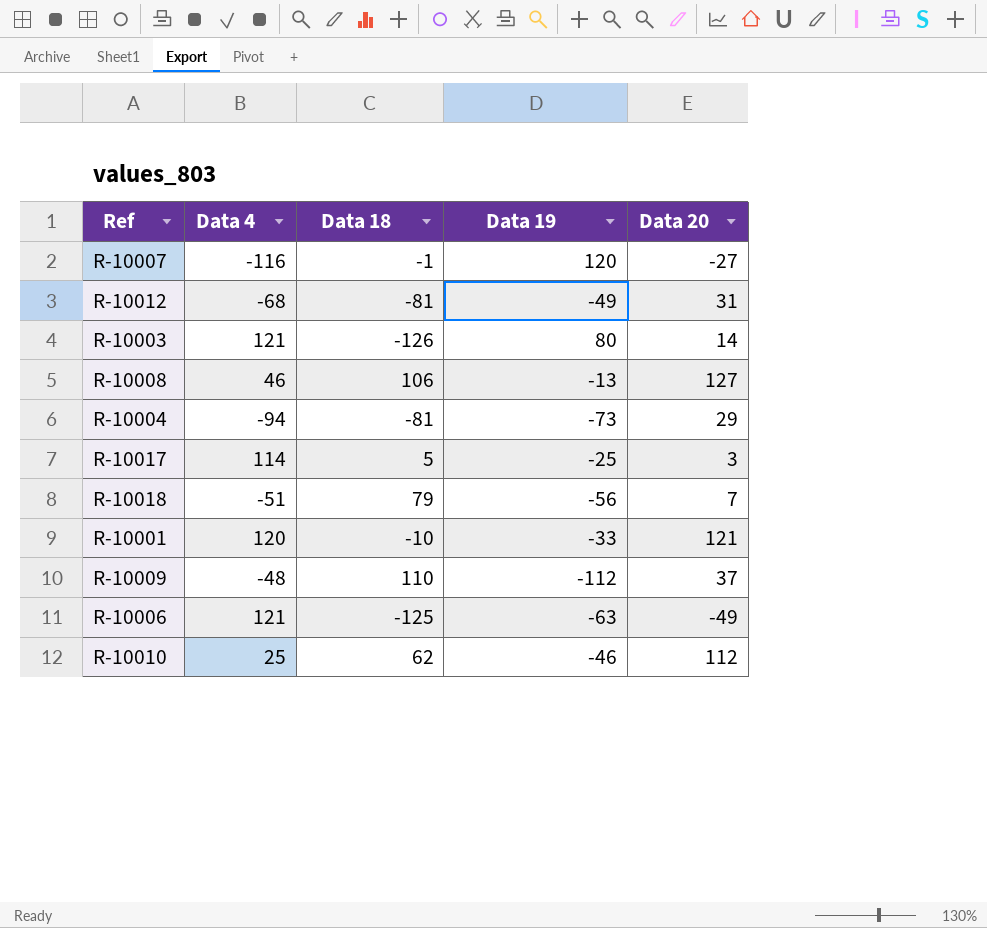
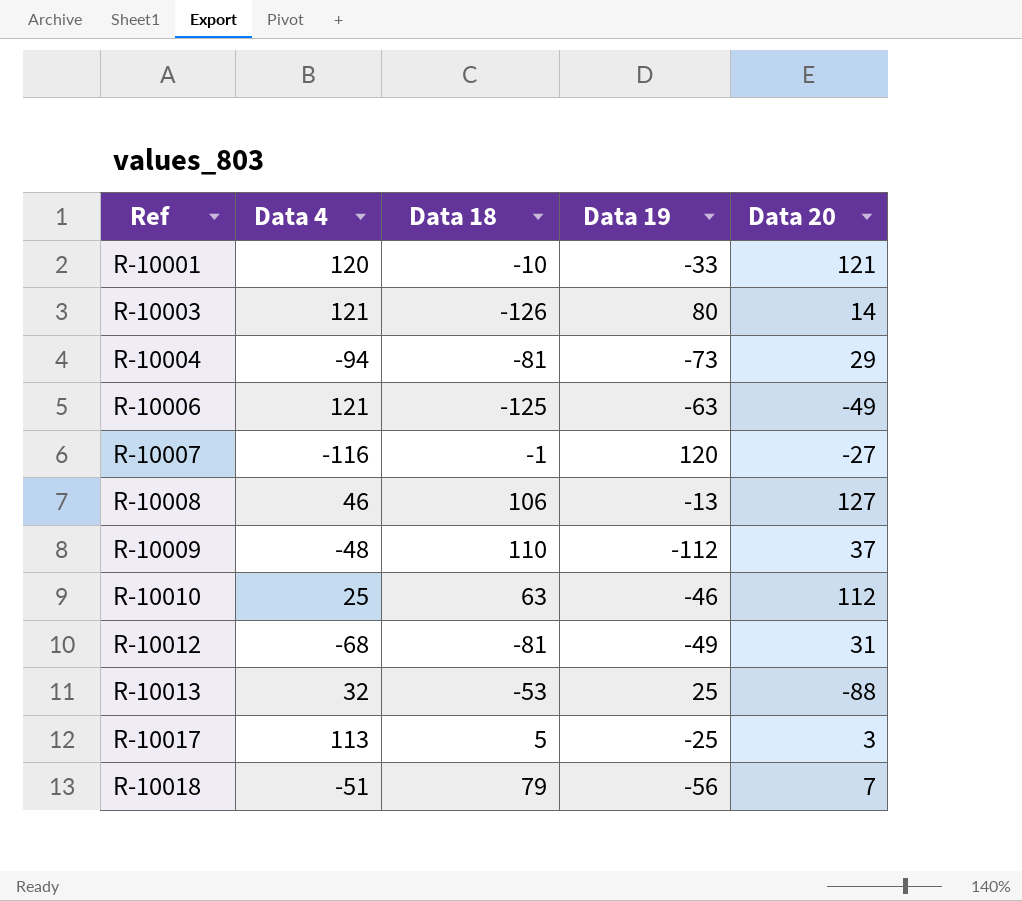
row order: none -> Ref ascending
R-10010 | Data 18: 62 -> 63
row R-10013: none -> 32 | -53 | 25 | -88
R-10017 | Data 4: 114 -> 113

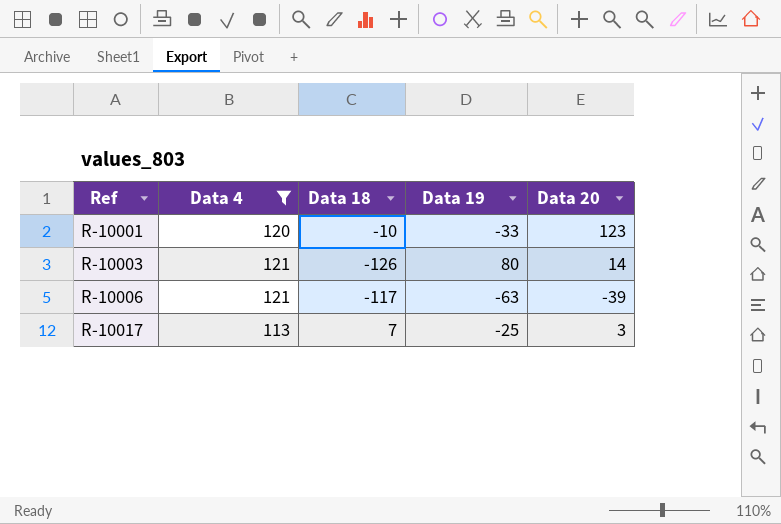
filter: none -> Data 4 >= 113
R-10001 | Data 20: 121 -> 123
R-10006 | Data 18: -125 -> -117
R-10006 | Data 20: -49 -> -39
R-10017 | Data 18: 5 -> 7

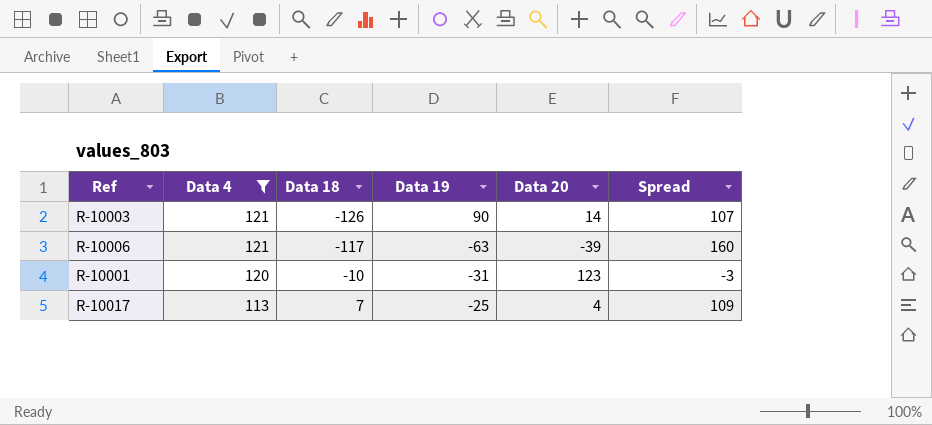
row order: Ref ascending -> Data 4 descending
column Spread | formula: none -> [Data 4] - [Data 20]
R-10003 | Data 19: 80 -> 90
R-10001 | Data 19: -33 -> -31
R-10017 | Data 20: 3 -> 4

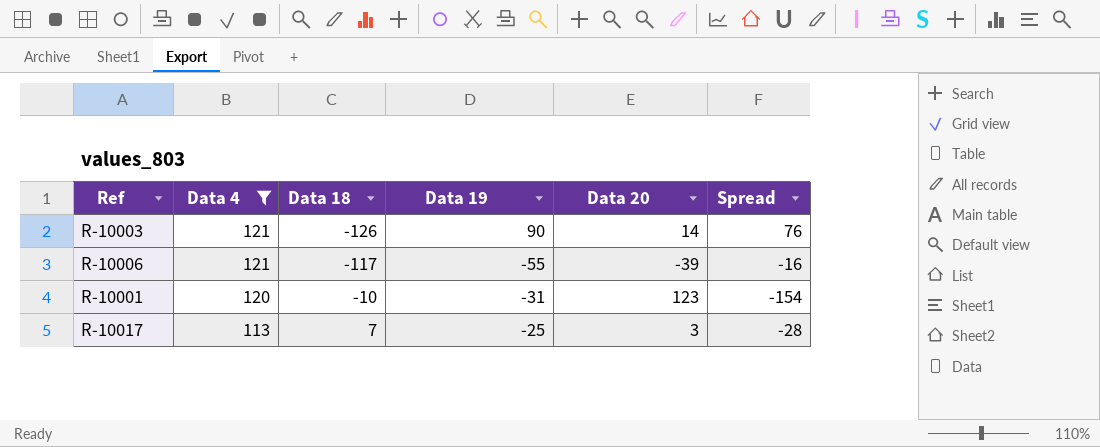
column Spread | formula: [Data 4] - [Data 20] -> [Data 19] - [Data 20]
R-10006 | Data 19: -63 -> -55
R-10017 | Data 20: 4 -> 3

